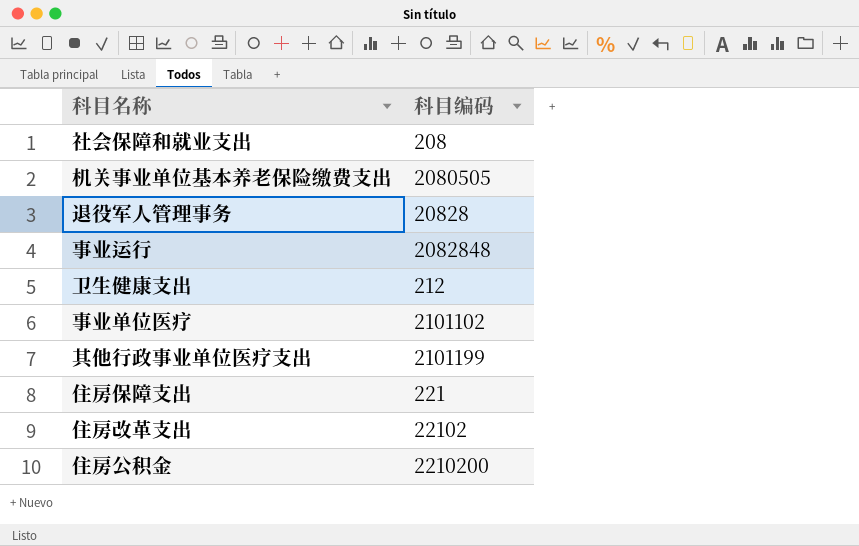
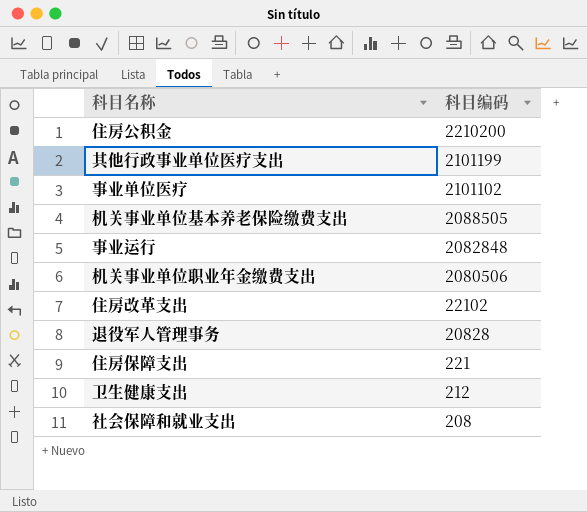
row order: none -> 科目编码 descending
机关事业单位基本养老保险缴费支出 | 科目编码: 2080505 -> 2088505
row 机关事业单位职业年金缴费支出: none -> 2080506

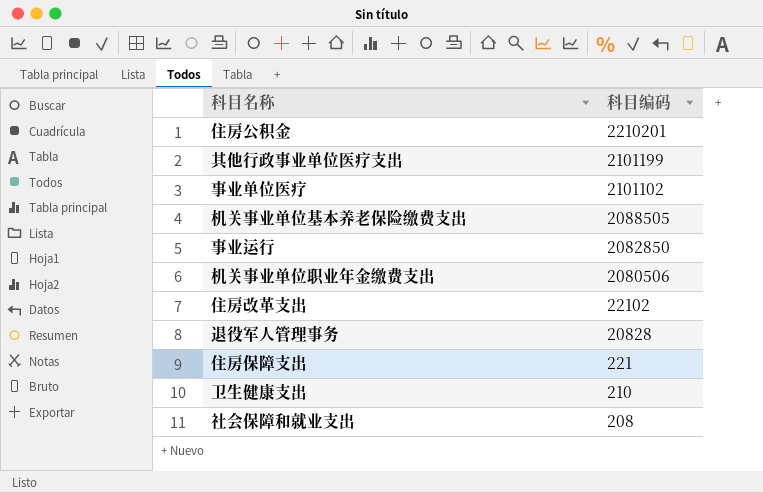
住房公积金 | 科目编码: 2210200 -> 2210201
事业运行 | 科目编码: 2082848 -> 2082850
卫生健康支出 | 科目编码: 212 -> 210

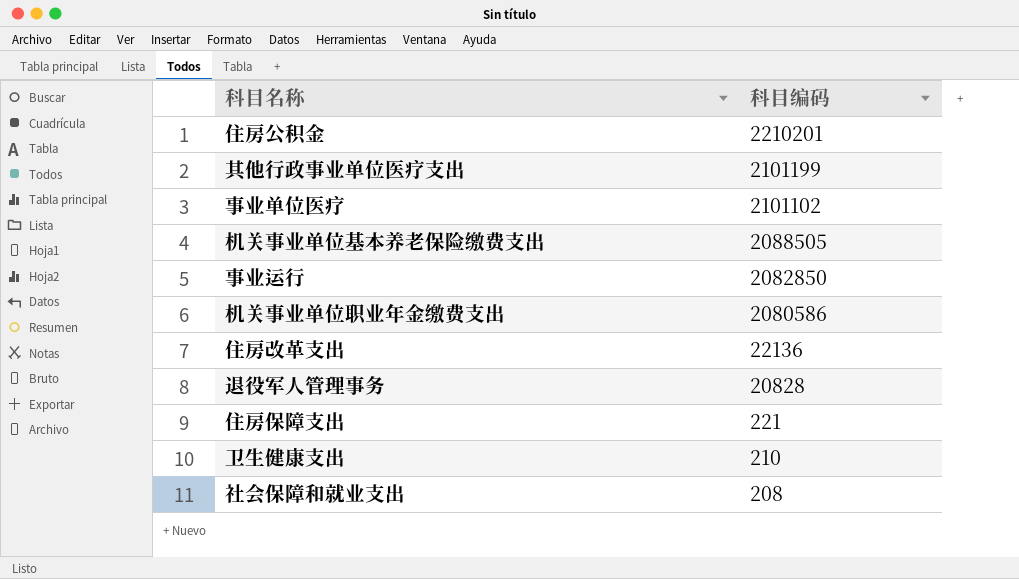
机关事业单位职业年金缴费支出 | 科目编码: 2080506 -> 2080586
住房改革支出 | 科目编码: 22102 -> 22136

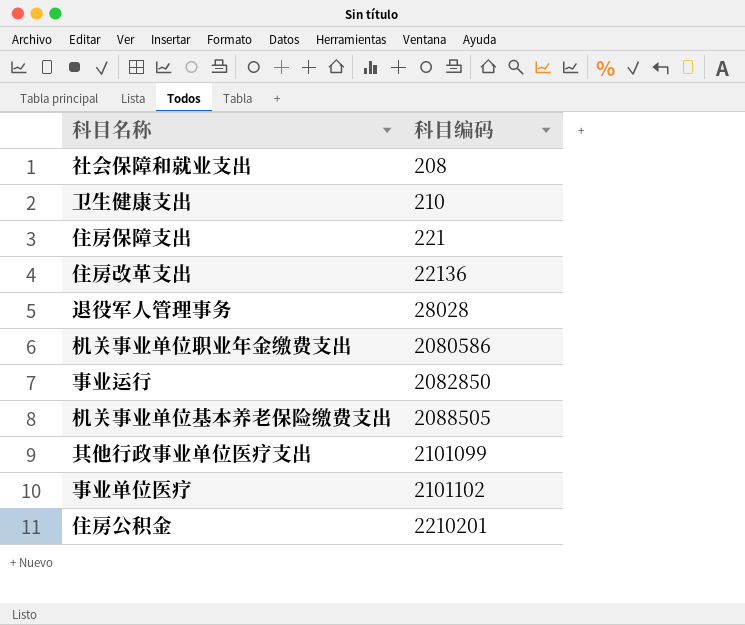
row order: 科目编码 descending -> 科目编码 ascending
退役军人管理事务 | 科目编码: 20828 -> 28028
其他行政事业单位医疗支出 | 科目编码: 2101199 -> 2101099

